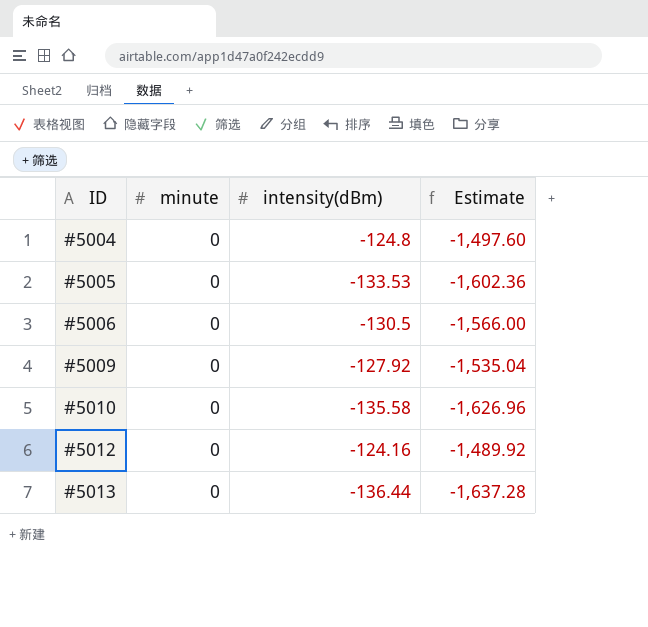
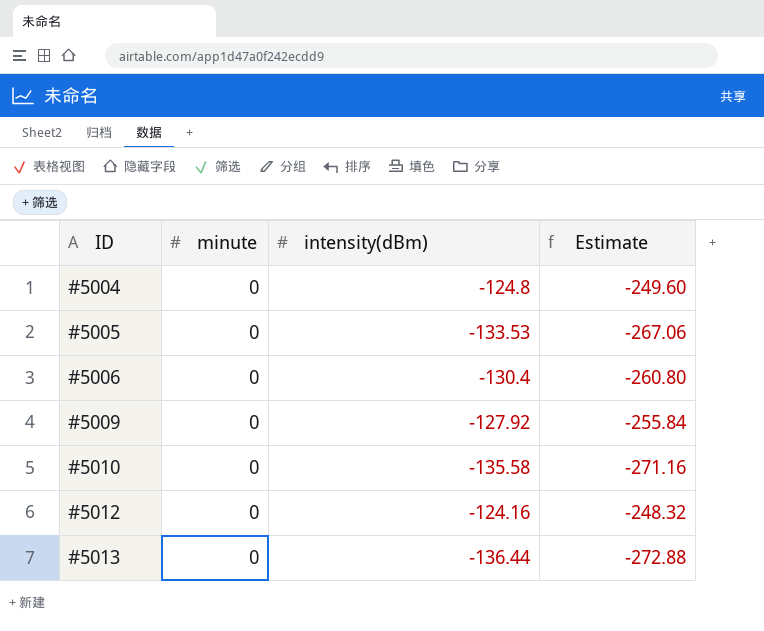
column Estimate | formula: [intensity(dBm)] * 12 -> [intensity(dBm)] * 2
#5006 | intensity(dBm): -130.5 -> -130.4

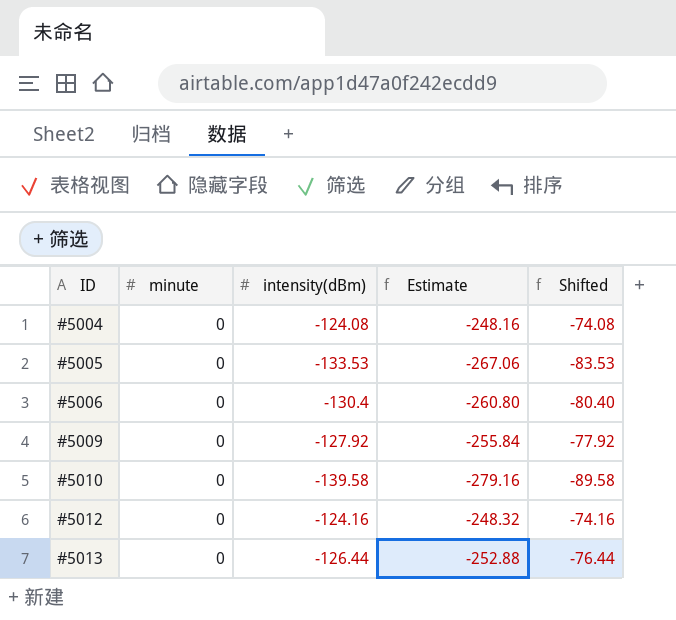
column Shifted | formula: none -> [intensity(dBm)] + 50
#5004 | intensity(dBm): -124.8 -> -124.08
#5004 | Estimate: -249.60 -> -248.16
#5010 | intensity(dBm): -135.58 -> -139.58
#5010 | Estimate: -271.16 -> -279.16
#5013 | intensity(dBm): -136.44 -> -126.44
#5013 | Estimate: -272.88 -> -252.88

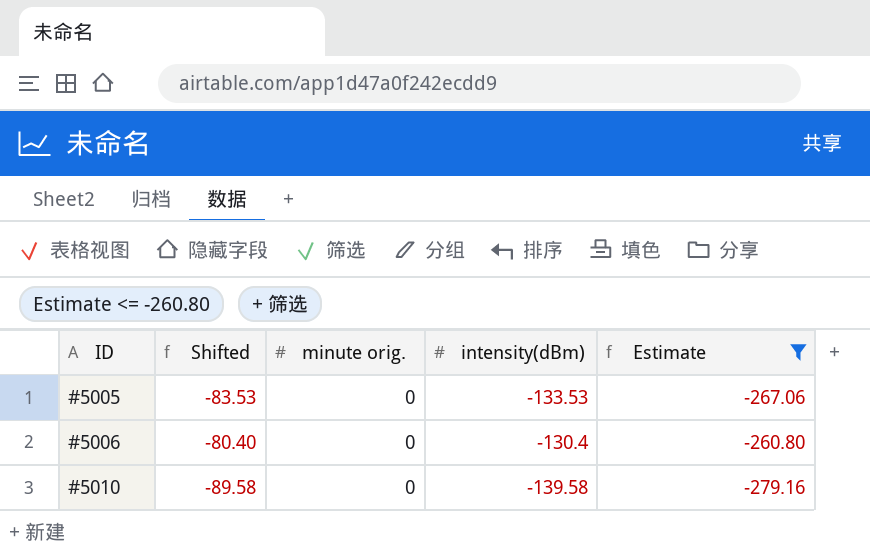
filter: none -> Estimate <= -260.80
column Shifted | position: 5 -> 2
column name: minute -> minute orig.

